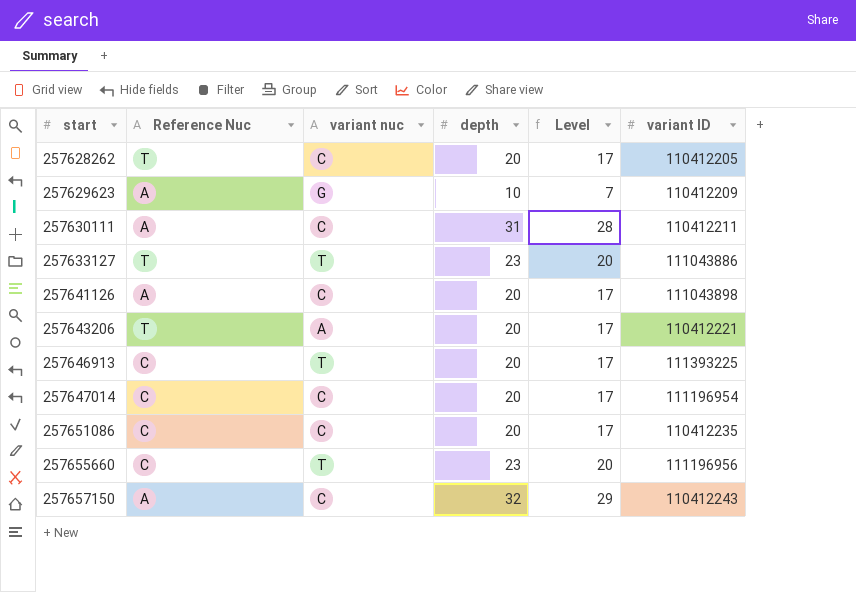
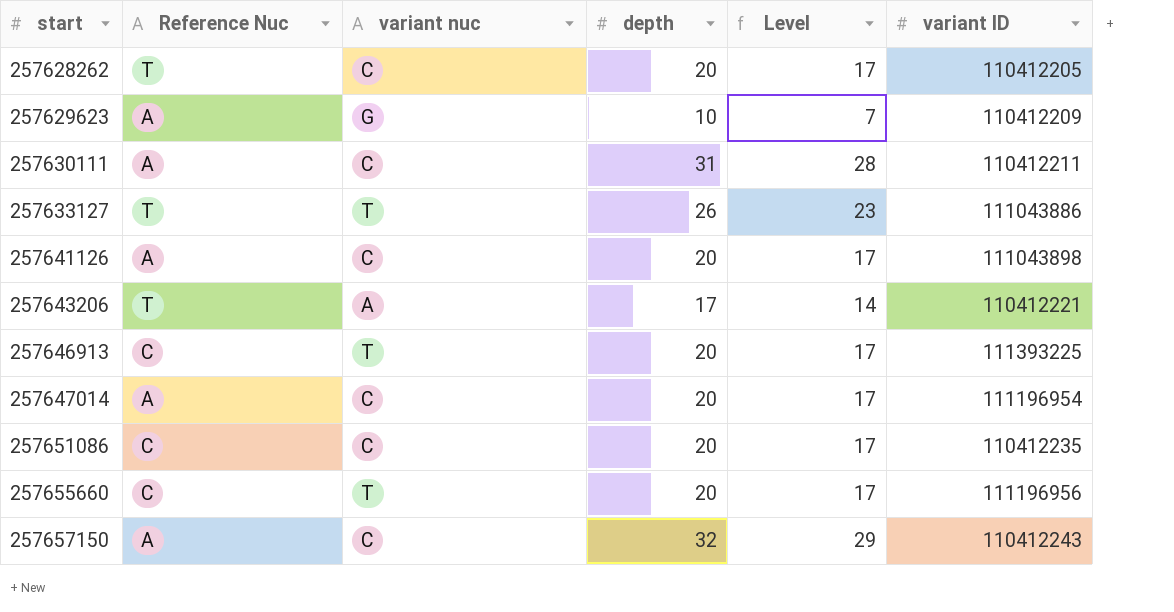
257633127 | depth: 23 -> 26
257633127 | Level: 20 -> 23
257643206 | depth: 20 -> 17
257643206 | Level: 17 -> 14
257647014 | Reference Nuc: C -> A
257655660 | depth: 23 -> 20
257655660 | Level: 20 -> 17

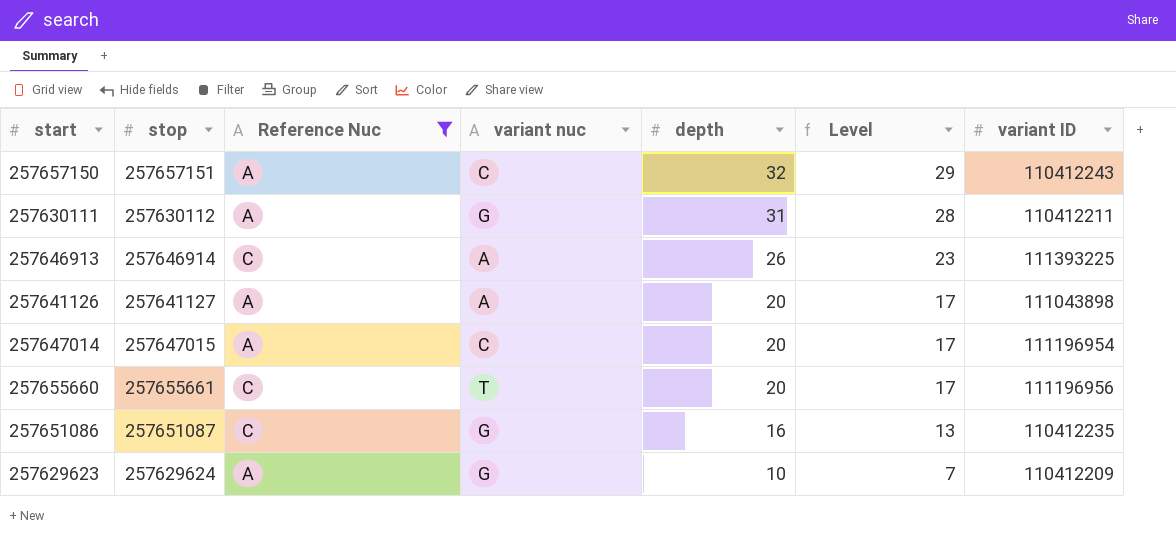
filter: none -> Reference Nuc != T
row order: start ascending -> depth descending
column stop | position: none -> 2
257630111 | variant nuc: C -> G
257646913 | variant nuc: T -> A
257646913 | depth: 20 -> 26
257646913 | Level: 17 -> 23
257641126 | variant nuc: C -> A
257651086 | variant nuc: C -> G
257651086 | depth: 20 -> 16
257651086 | Level: 17 -> 13

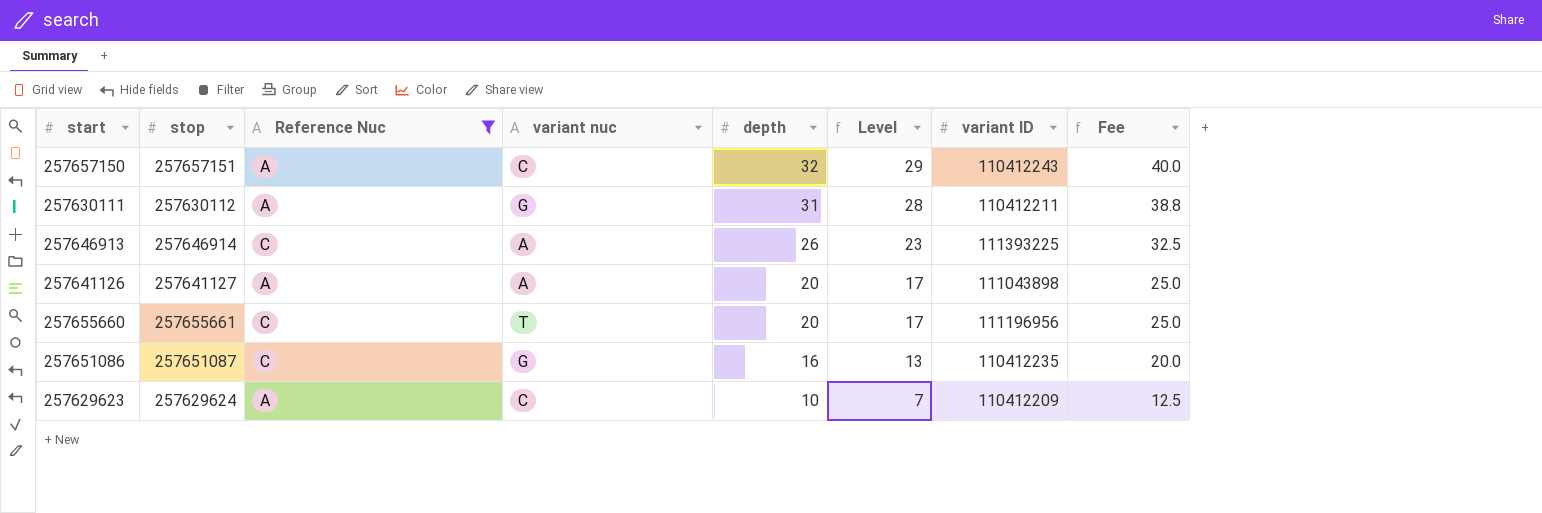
column Fee | formula: none -> [depth] * 1.25
row 257647014: 257647015 | A | C | 20 | 17 | 111196954 -> none
257629623 | variant nuc: G -> C

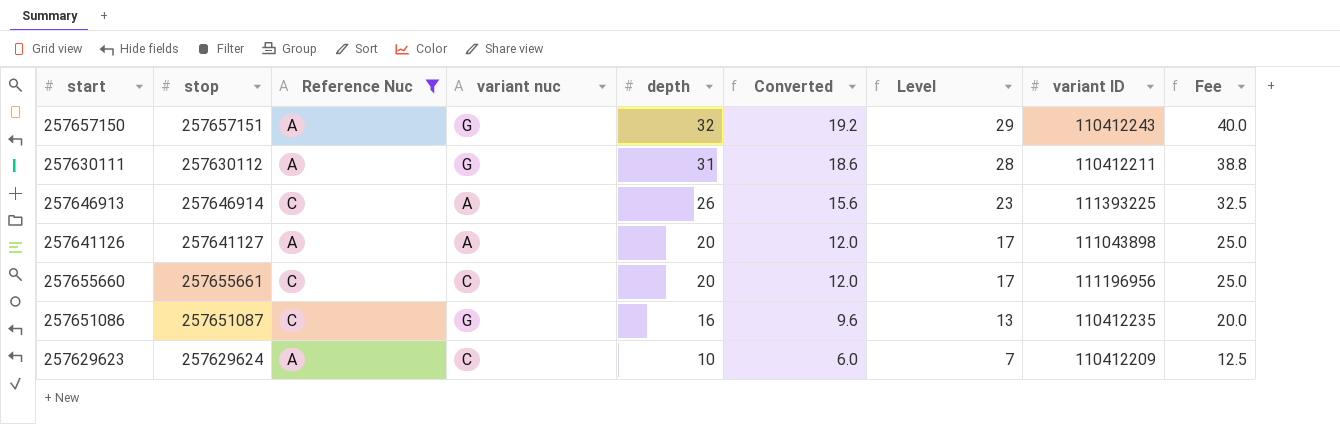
column Converted | formula: none -> [depth] * 0.6
257657150 | variant nuc: C -> G
257655660 | variant nuc: T -> C

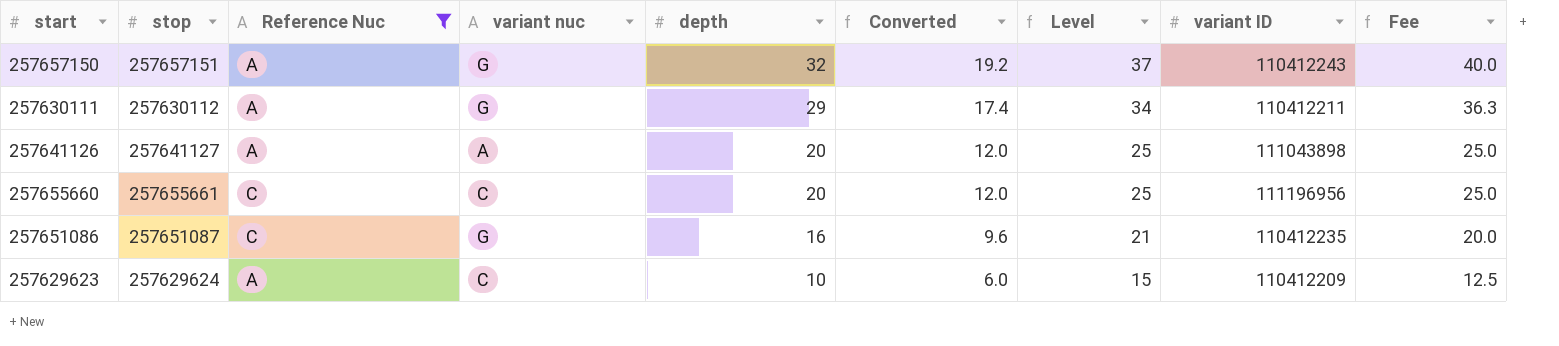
column Level | formula: [depth] - 3 -> [depth] + 5
row 257646913: 257646914 | C | A | 26 | 15.6 | 23 | 111393225 | 32.5 -> none
257630111 | depth: 31 -> 29
257630111 | Converted: 18.6 -> 17.4
257630111 | Fee: 38.8 -> 36.3

